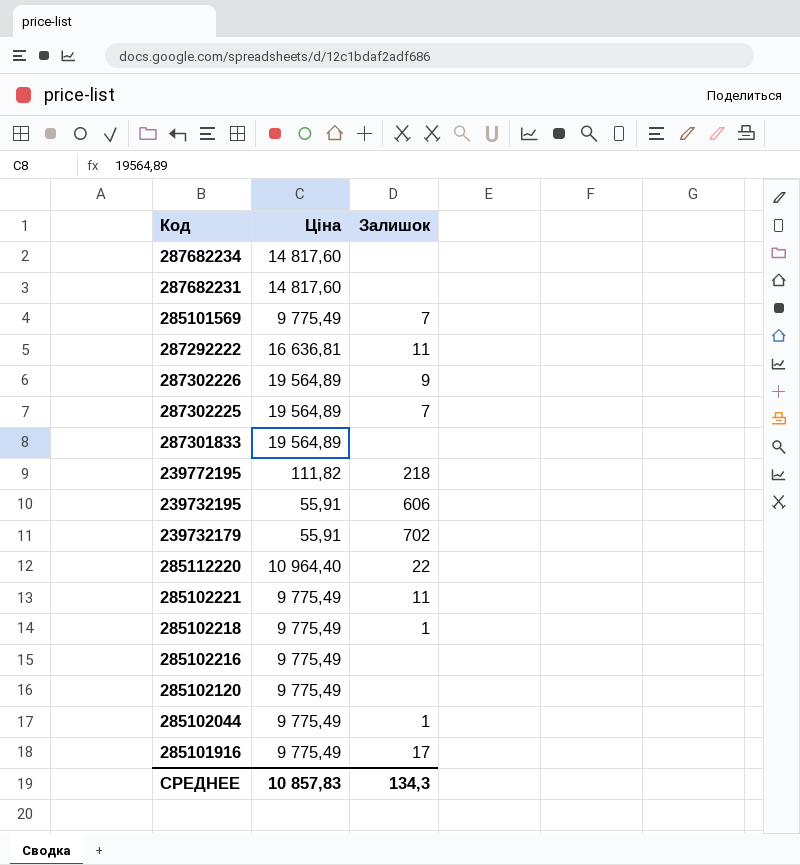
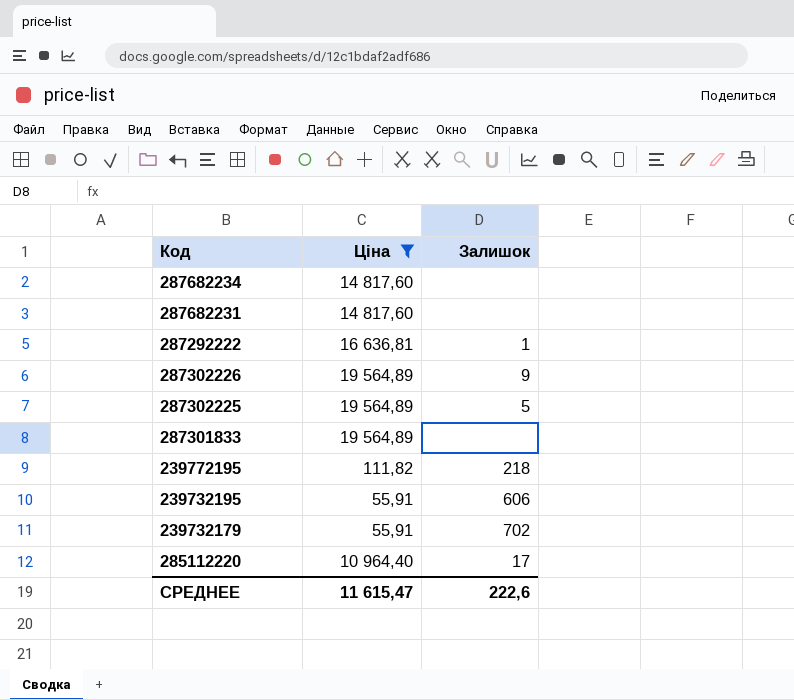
filter: none -> Ціна != 9 775,49
287292222 | Залишок: 11 -> 1
287302225 | Залишок: 7 -> 5
285112220 | Залишок: 22 -> 17
СРЕДНЕЕ | Ціна: 10 857,83 -> 11 615,47
СРЕДНЕЕ | Залишок: 134,3 -> 222,6

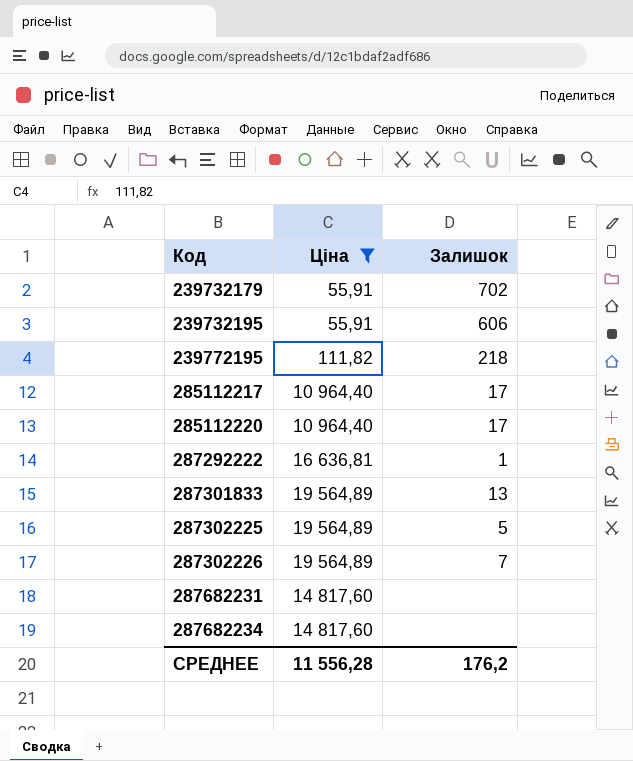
row order: none -> Код ascending
row 285112217: none -> 10 964,40 | 17
287301833 | Залишок: none -> 13
287302226 | Залишок: 9 -> 7
СРЕДНЕЕ | Ціна: 11 615,47 -> 11 556,28
СРЕДНЕЕ | Залишок: 222,6 -> 176,2

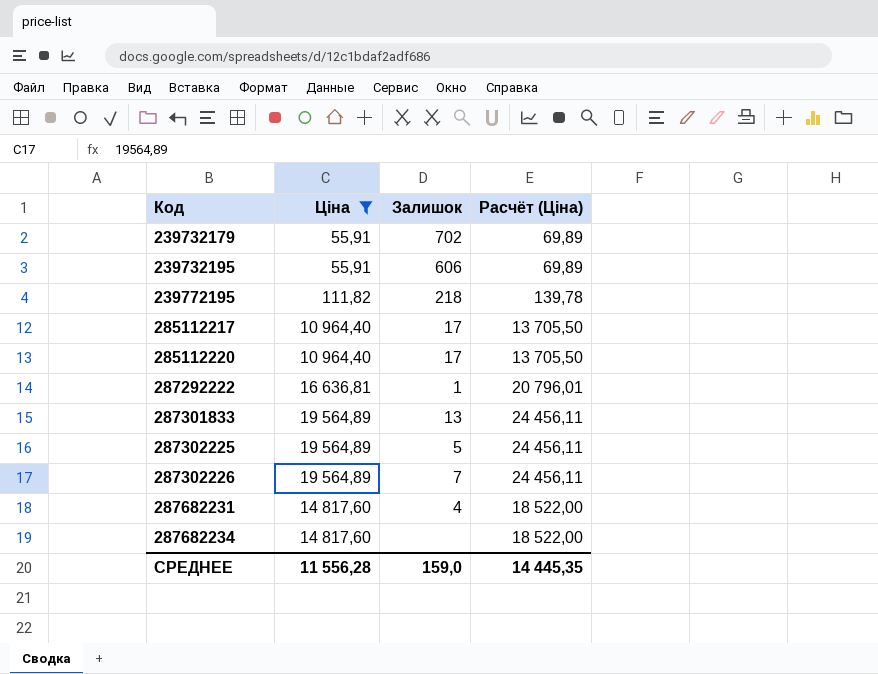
column Расчёт (Ціна) | formula: none -> [Ціна] * 1,25
287682231 | Залишок: none -> 4
СРЕДНЕЕ | Залишок: 176,2 -> 159,0

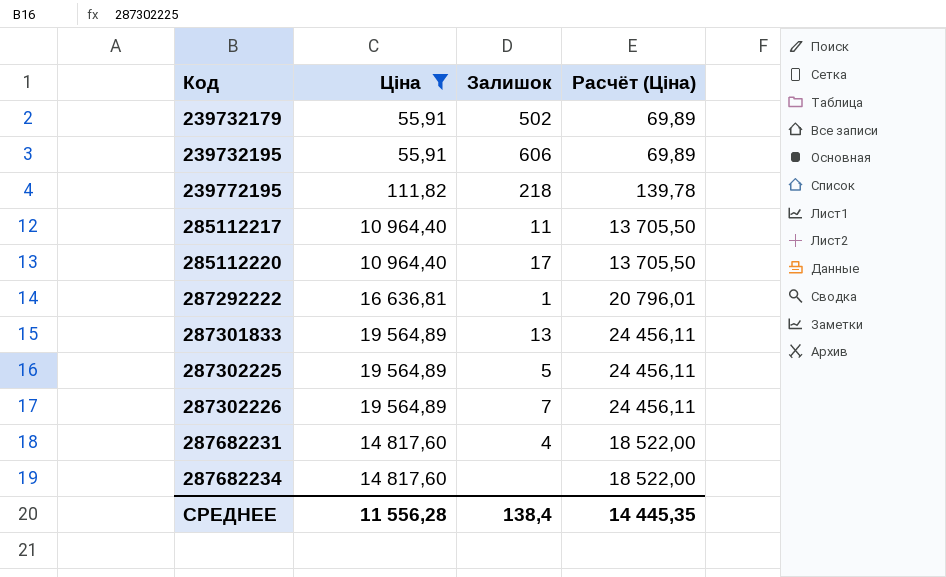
239732179 | Залишок: 702 -> 502
285112217 | Залишок: 17 -> 11
СРЕДНЕЕ | Залишок: 159,0 -> 138,4

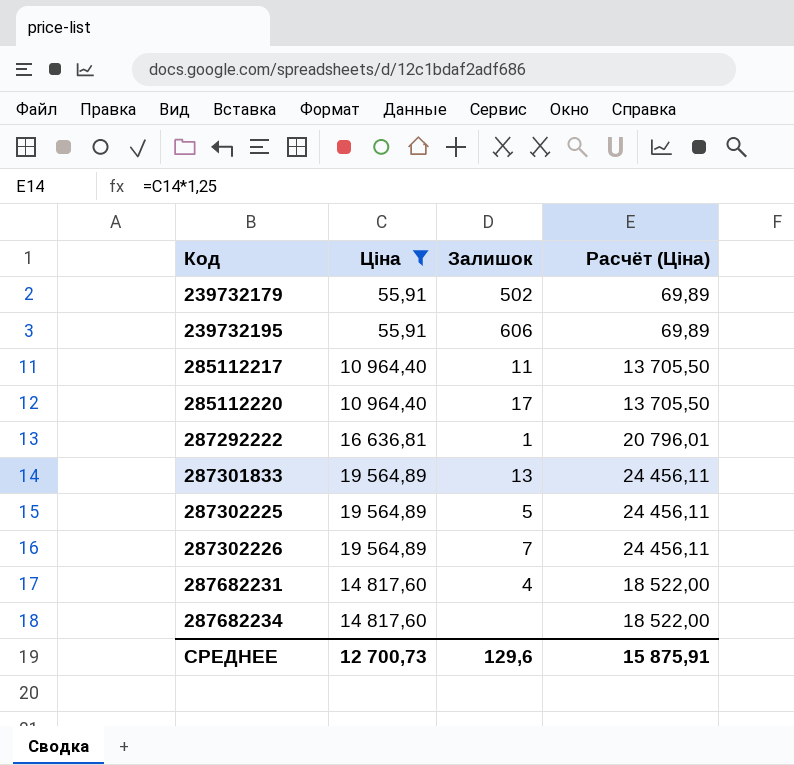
row 239772195: 111,82 | 218 | 139,78 -> none
СРЕДНЕЕ | Ціна: 11 556,28 -> 12 700,73
СРЕДНЕЕ | Залишок: 138,4 -> 129,6
СРЕДНЕЕ | Расчёт (Ціна): 14 445,35 -> 15 875,91

